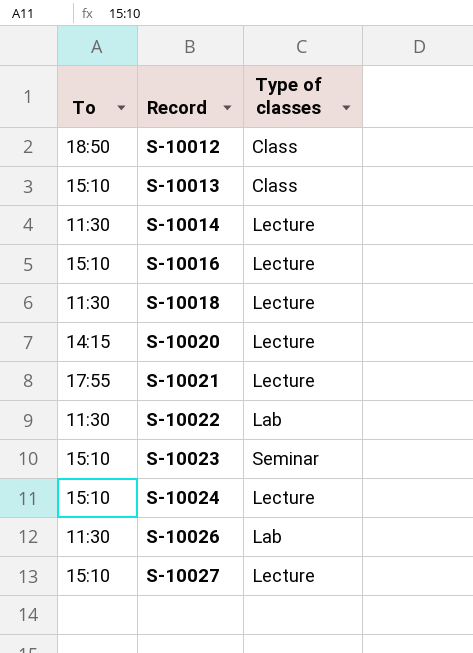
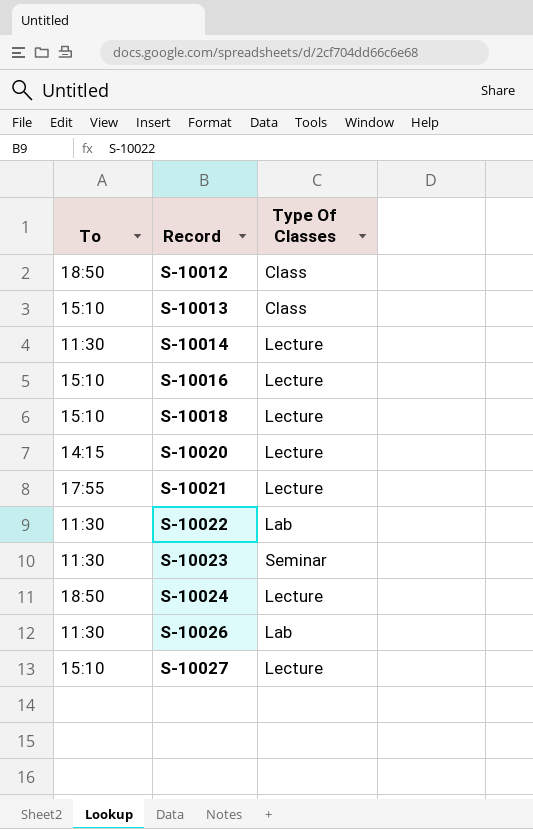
column name: Type of classes -> Type Of Classes
S-10018 | To: 11:30 -> 15:10
S-10023 | To: 15:10 -> 11:30
S-10024 | To: 15:10 -> 18:50

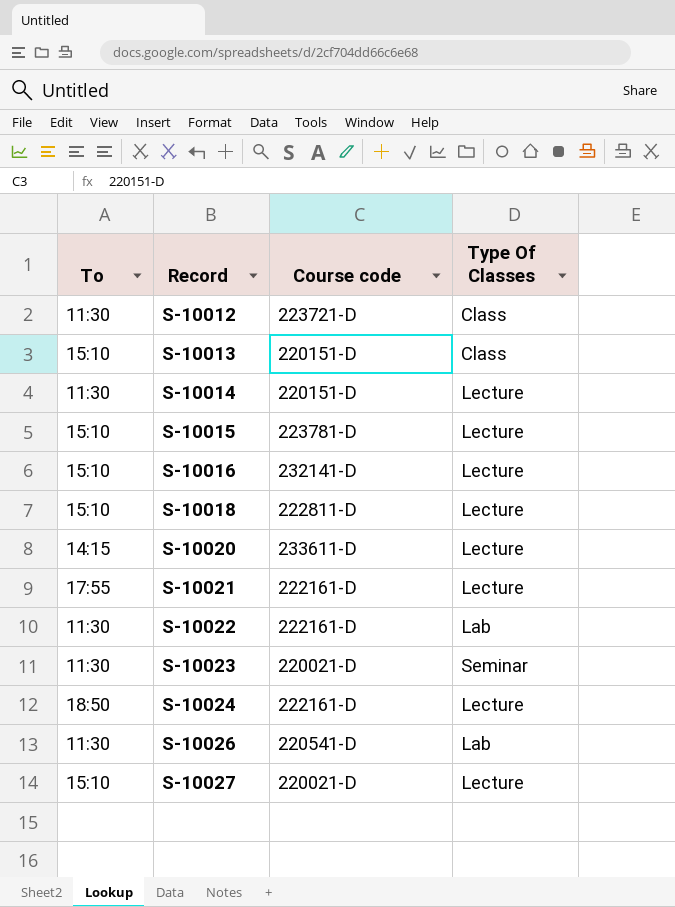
column Course code | position: none -> 3
S-10012 | To: 18:50 -> 11:30
row S-10015: none -> 15:10 | 223781-D | Lecture

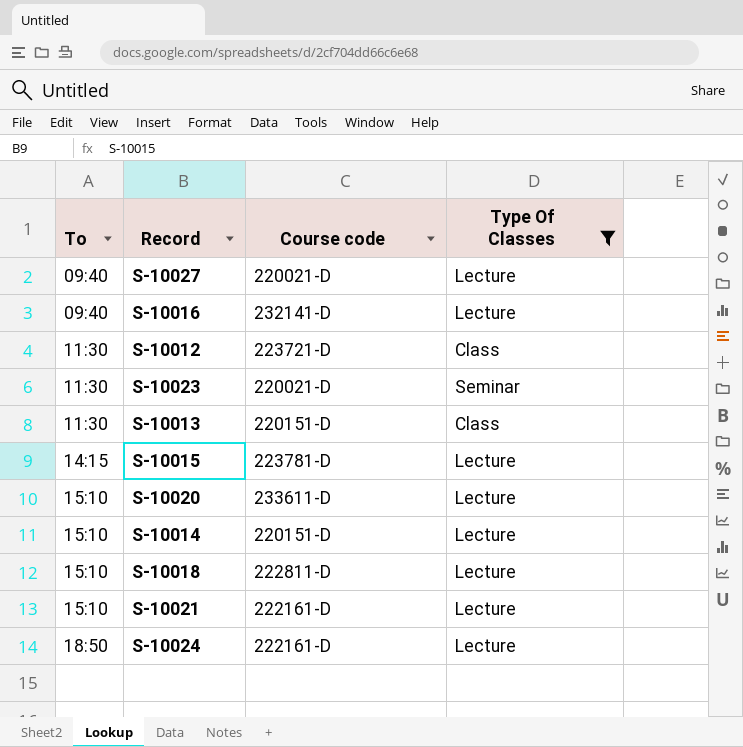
filter: none -> Type Of Classes != Lab
row order: Record ascending -> To ascending
S-10027 | To: 15:10 -> 09:40
S-10016 | To: 15:10 -> 09:40
S-10013 | To: 15:10 -> 11:30
S-10015 | To: 15:10 -> 14:15
S-10020 | To: 14:15 -> 15:10
S-10014 | To: 11:30 -> 15:10
S-10021 | To: 17:55 -> 15:10

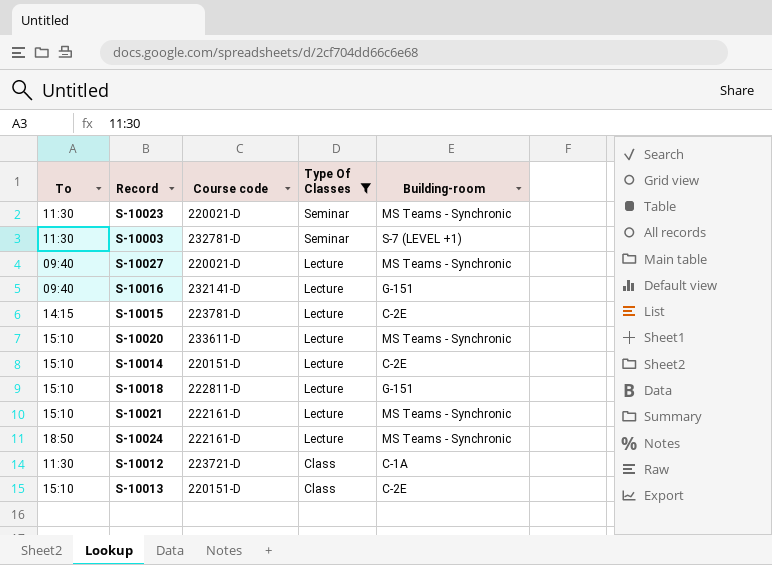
row order: To ascending -> Type Of Classes descending
column Building-room | position: none -> 5
row S-10003: none -> 11:30 | 232781-D | Seminar | S-7 (LEVEL +1)
S-10013 | To: 11:30 -> 15:10

